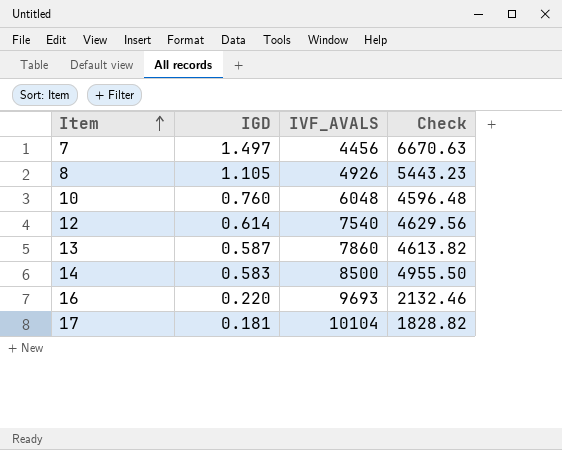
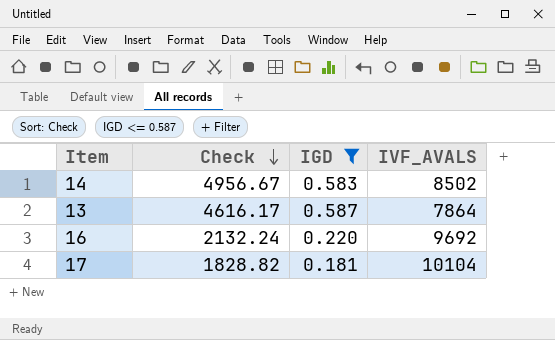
filter: none -> IGD <= 0.587
row order: Item ascending -> Check descending
column Check | position: 4 -> 2
14 | Check: 4955.50 -> 4956.67
14 | IVF_AVALS: 8500 -> 8502
13 | Check: 4613.82 -> 4616.17
13 | IVF_AVALS: 7860 -> 7864
16 | Check: 2132.46 -> 2132.24
16 | IVF_AVALS: 9693 -> 9692

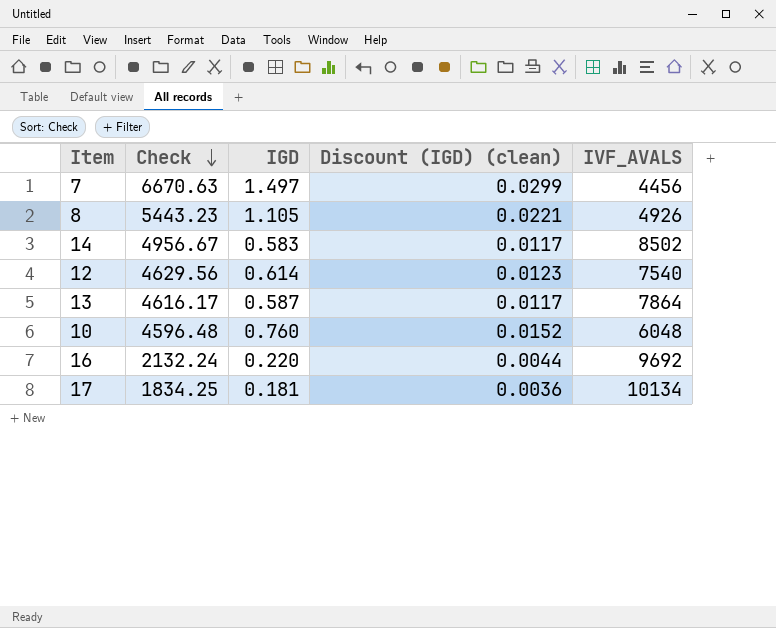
filter: IGD <= 0.587 -> none
column Discount (IGD) (clean) | formula: none -> [IGD] * 0.02
17 | Check: 1828.82 -> 1834.25
17 | IVF_AVALS: 10104 -> 10134

